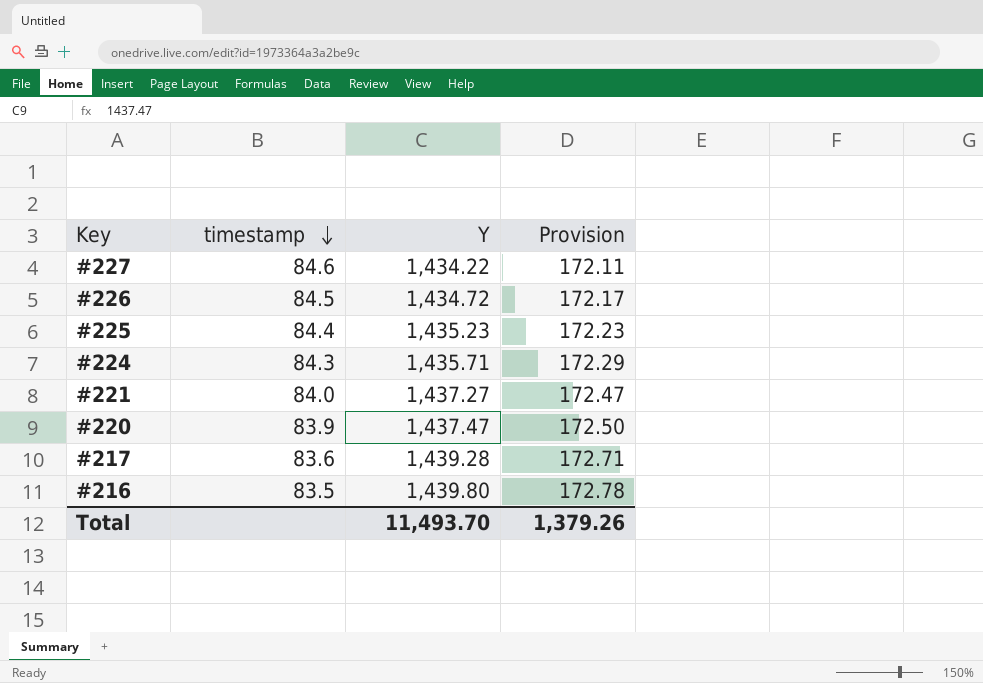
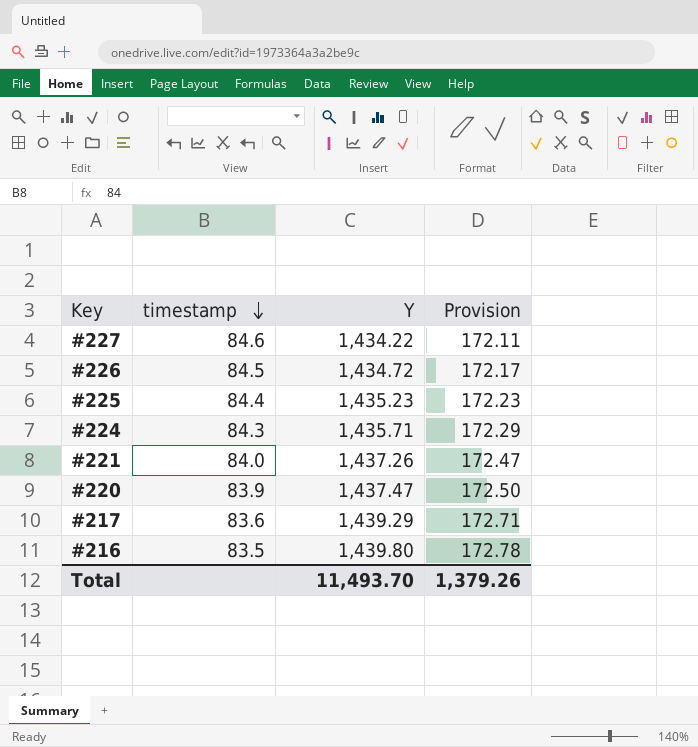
#221 | Y: 1,437.27 -> 1,437.26
#217 | Y: 1,439.28 -> 1,439.29

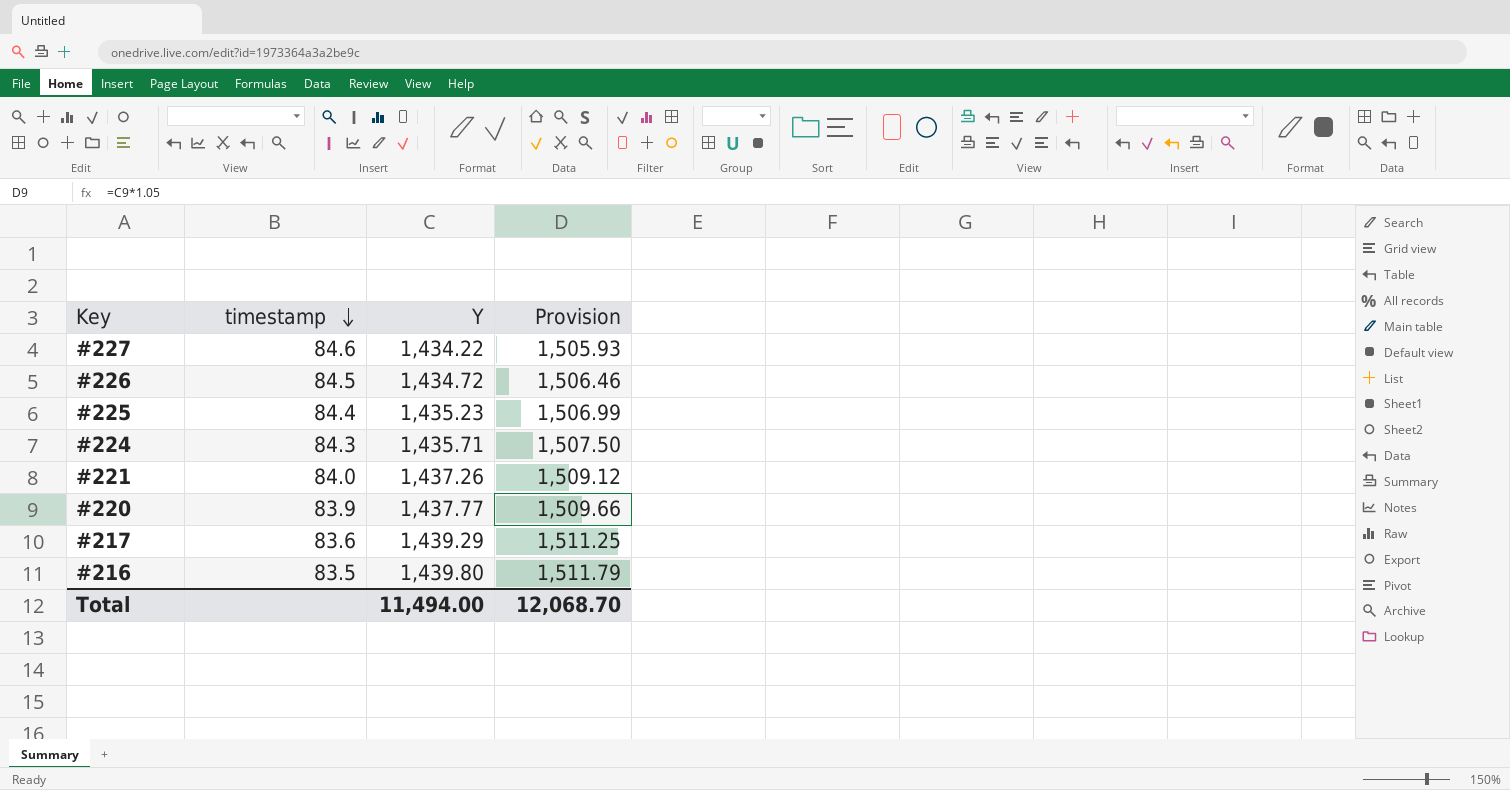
column Provision | formula: [Y] * 0.12 -> [Y] * 1.05
#220 | Y: 1,437.47 -> 1,437.77
Total | Y: 11,493.70 -> 11,494.00
Total | Provision: 1,379.26 -> 12,068.70

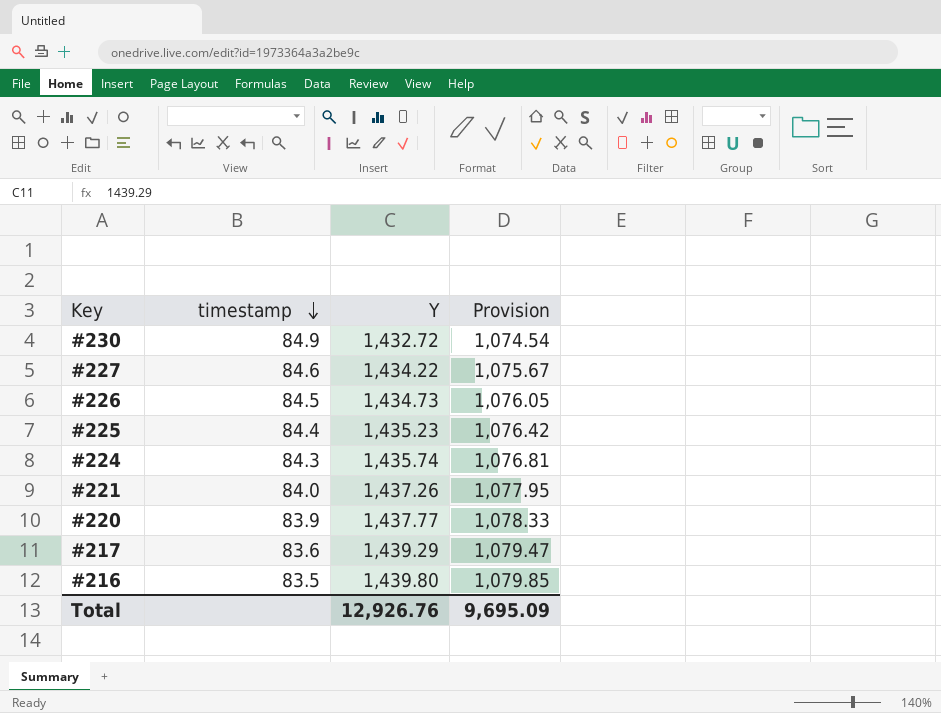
column Provision | formula: [Y] * 1.05 -> [Y] * 0.75
row #230: none -> 84.9 | 1,432.72 | 1,074.54
#226 | Y: 1,434.72 -> 1,434.73
#224 | Y: 1,435.71 -> 1,435.74
Total | Y: 11,494.00 -> 12,926.76
Total | Provision: 12,068.70 -> 9,695.09

